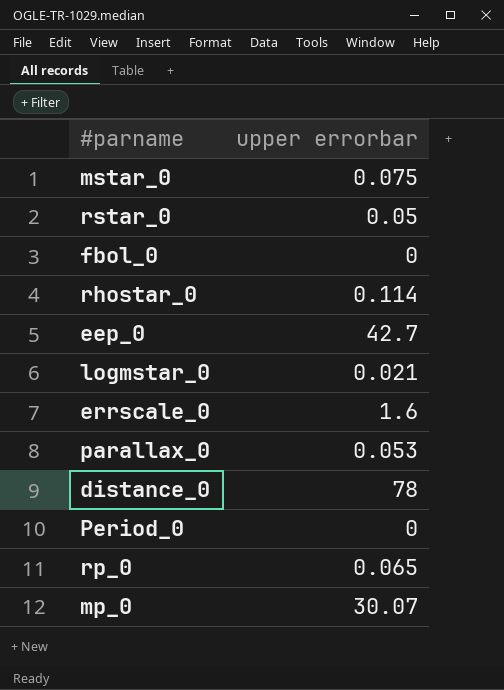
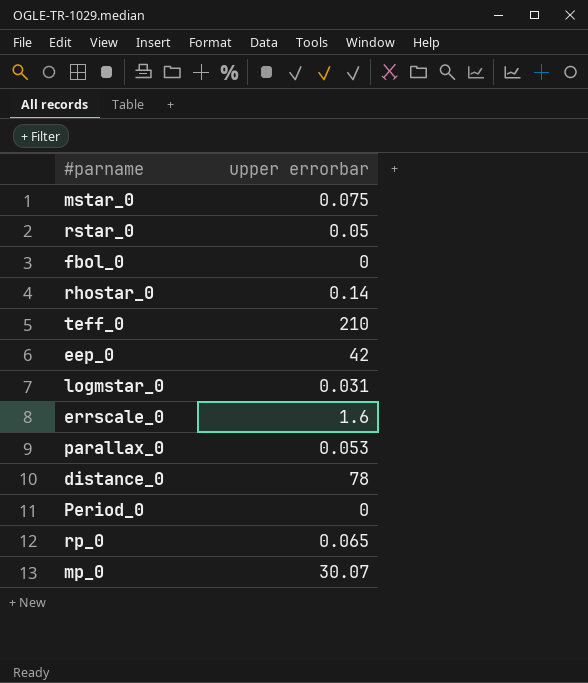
rhostar_0 | upper errorbar: 0.114 -> 0.14
row teff_0: none -> 210
eep_0 | upper errorbar: 42.7 -> 42
logmstar_0 | upper errorbar: 0.021 -> 0.031

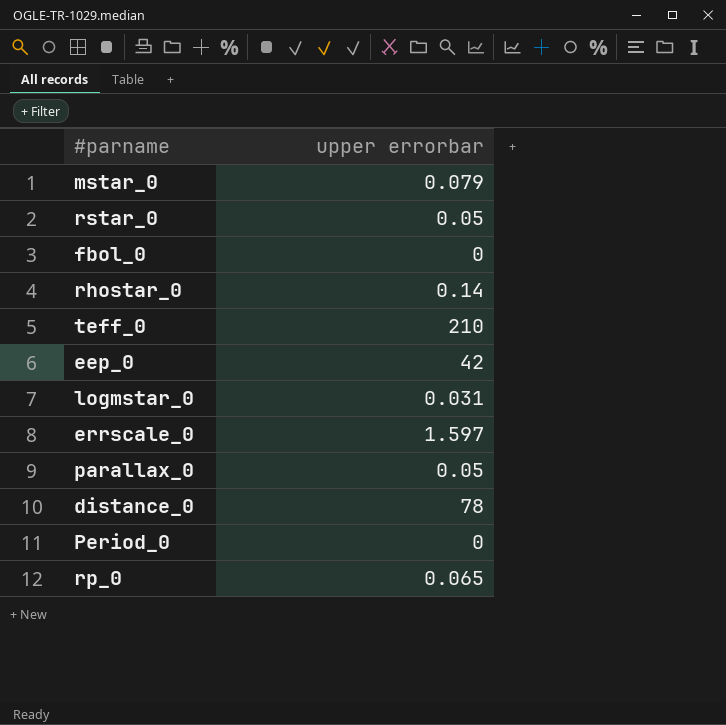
row mp_0: 30.07 -> none
mstar_0 | upper errorbar: 0.075 -> 0.079
errscale_0 | upper errorbar: 1.6 -> 1.597
parallax_0 | upper errorbar: 0.053 -> 0.05

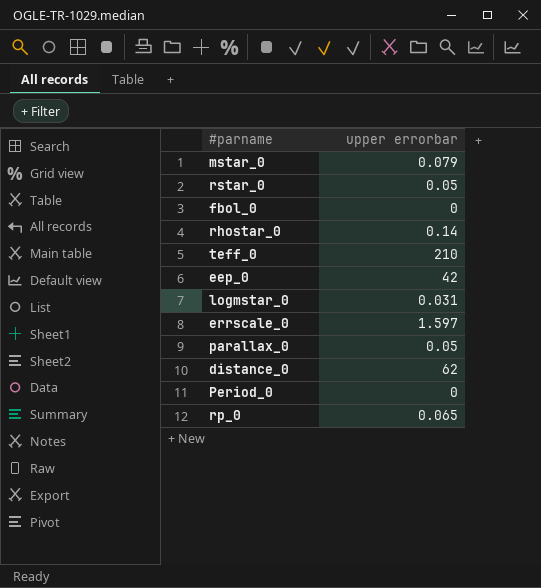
distance_0 | upper errorbar: 78 -> 62

